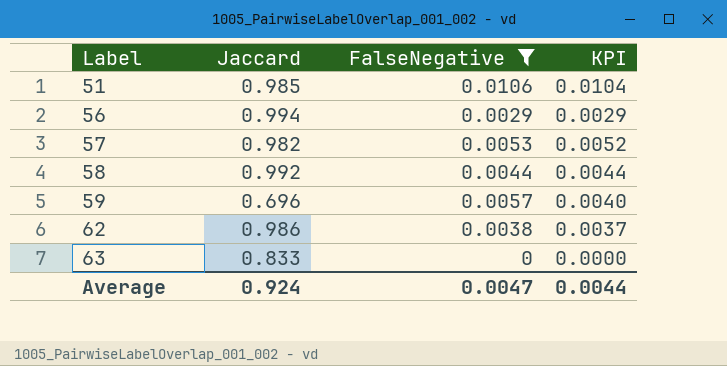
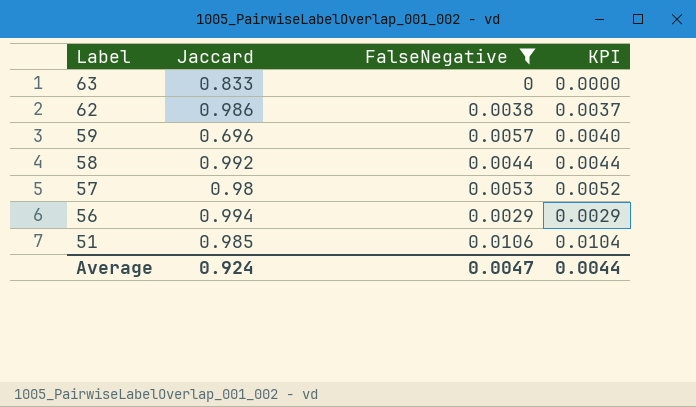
row order: Label ascending -> Label descending
57 | Jaccard: 0.982 -> 0.98

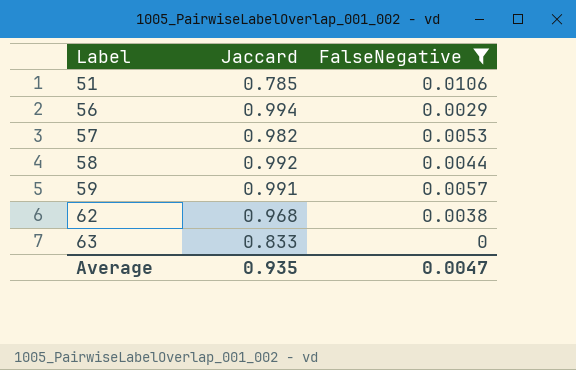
row order: Label descending -> Label ascending
column KPI | formula: [Jaccard] * [FalseNegative] -> none
51 | Jaccard: 0.985 -> 0.785
57 | Jaccard: 0.98 -> 0.982
59 | Jaccard: 0.696 -> 0.991
62 | Jaccard: 0.986 -> 0.968
Average | Jaccard: 0.924 -> 0.935

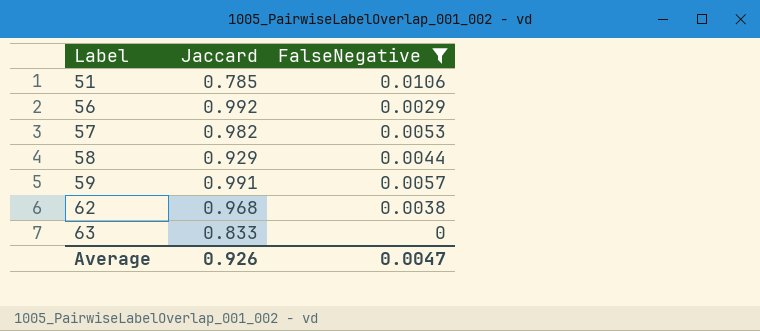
56 | Jaccard: 0.994 -> 0.992
58 | Jaccard: 0.992 -> 0.929
Average | Jaccard: 0.935 -> 0.926

